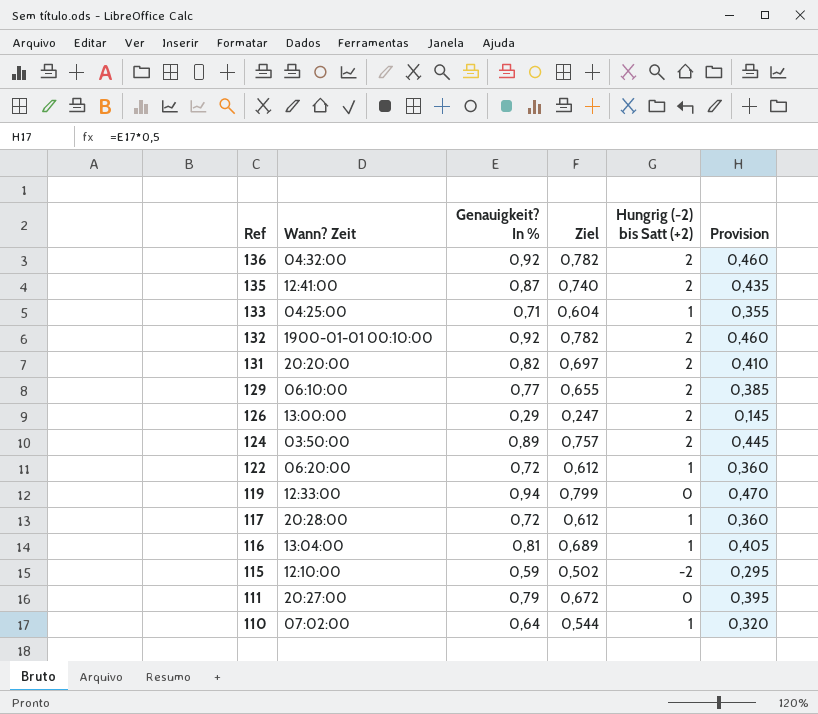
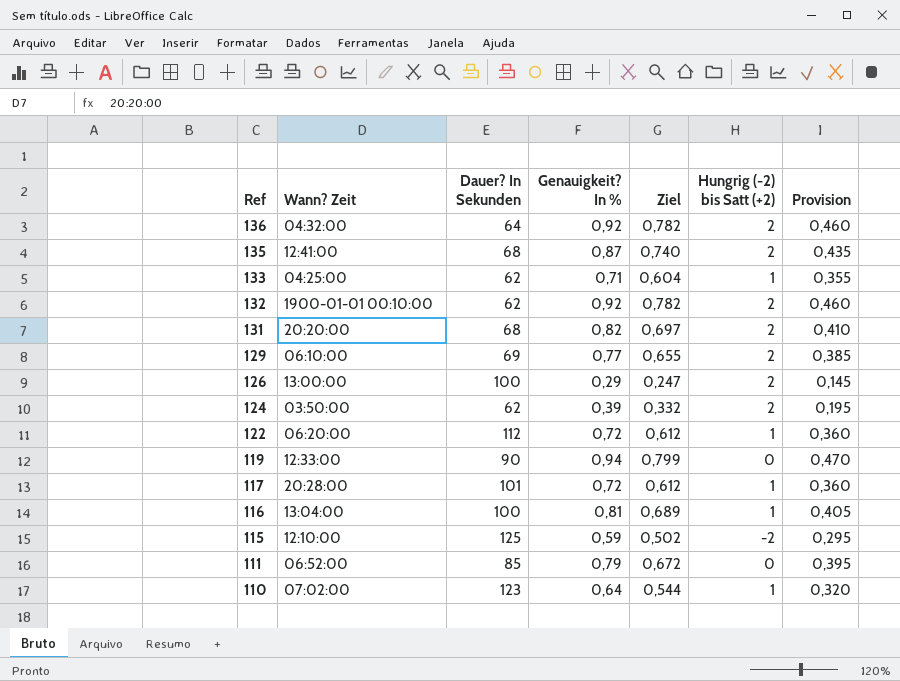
column Dauer? In Sekunden | position: none -> 3
124 | Genauigkeit? In %: 0,89 -> 0,39
124 | Ziel: 0,757 -> 0,332
124 | Provision: 0,445 -> 0,195
111 | Wann? Zeit: 20:27:00 -> 06:52:00

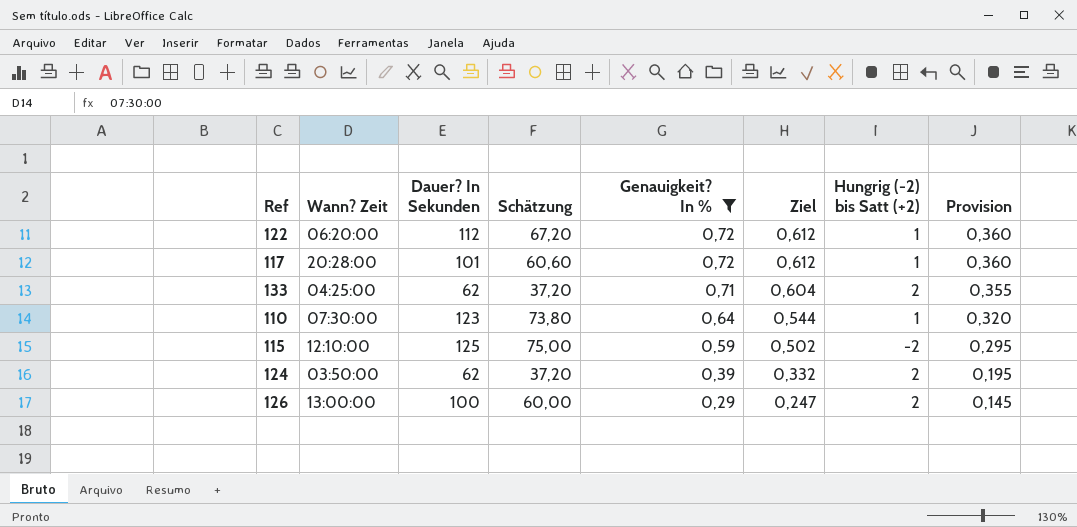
filter: none -> Genauigkeit? In % <= 0,72
row order: Ref descending -> Genauigkeit? In % descending
column Schätzung | formula: none -> [Dauer? In Sekunden] * 0,6
133 | Hungrig (-2) bis Satt (+2): 1 -> 2
110 | Wann? Zeit: 07:02:00 -> 07:30:00

